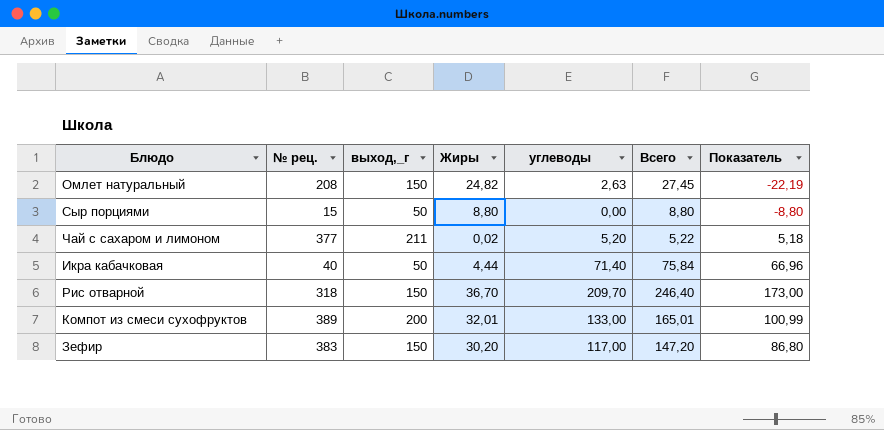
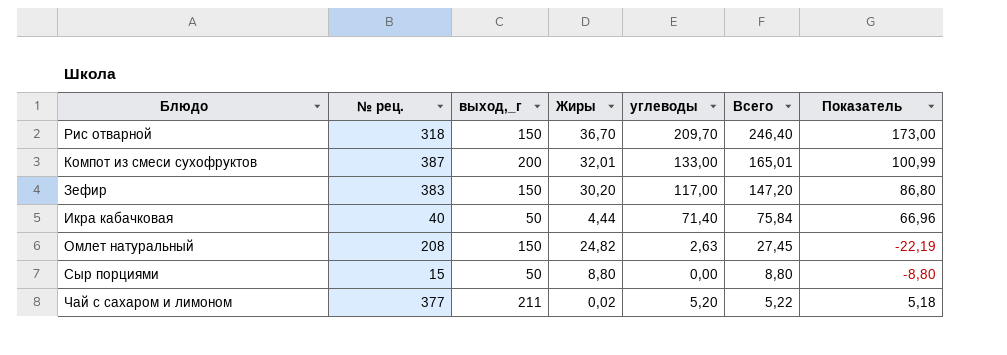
row order: none -> Всего descending
Компот из смеси сухофруктов | № рец.: 389 -> 387

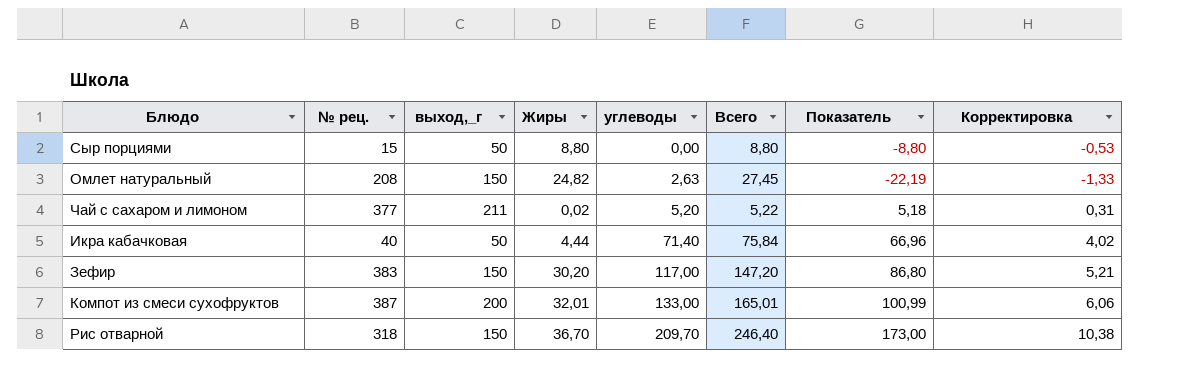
row order: Всего descending -> углеводы ascending
column Корректировка | formula: none -> [Показатель] * 0,06

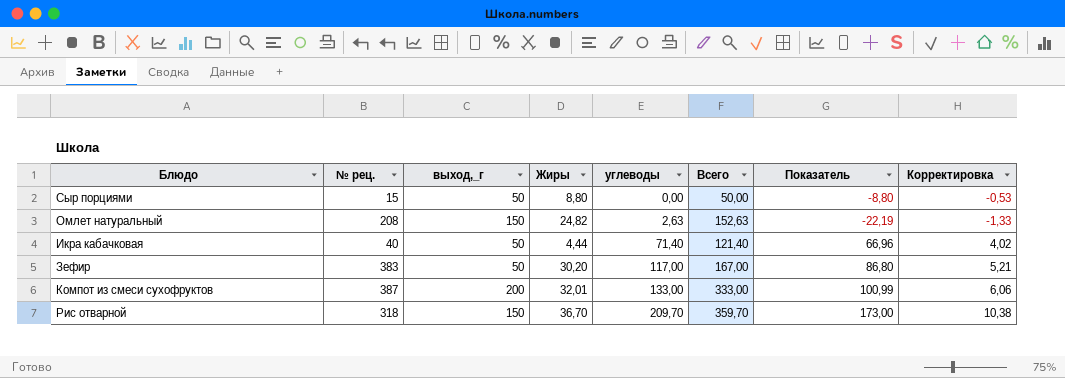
column Всего | formula: [Жиры] + [углеводы] -> [выход,_г] + [углеводы]
row Чай с сахаром и лимоном: 377 | 211 | 0,02 | 5,20 | 5,22 | 5,18 | 0,31 -> none
Зефир | выход,_г: 150 -> 50

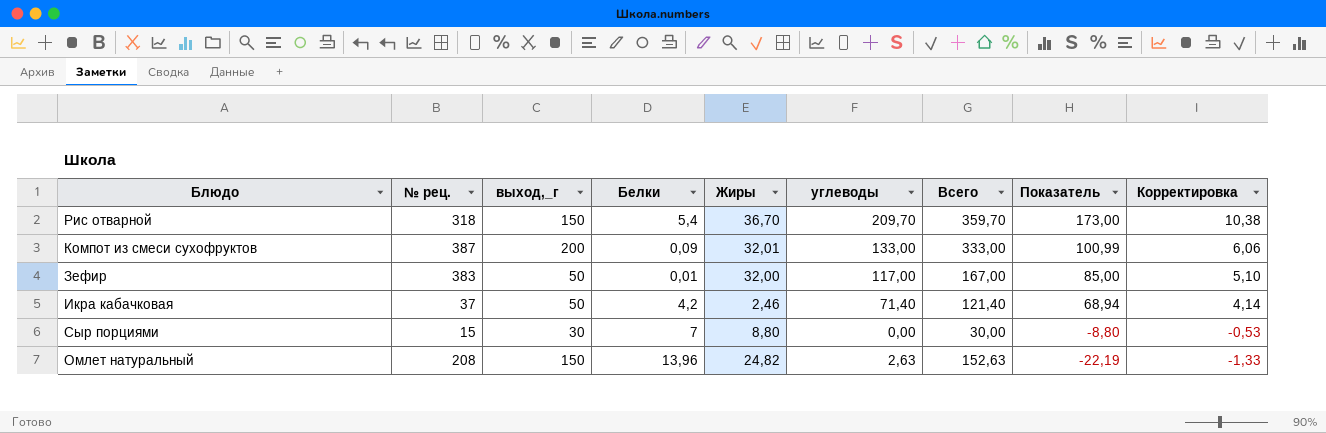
row order: углеводы ascending -> Показатель descending
column Белки | position: none -> 4
Зефир | Жиры: 30,20 -> 32,00
Зефир | Показатель: 86,80 -> 85,00
Зефир | Корректировка: 5,21 -> 5,10
Икра кабачковая | № рец.: 40 -> 37
Икра кабачковая | Жиры: 4,44 -> 2,46
Икра кабачковая | Показатель: 66,96 -> 68,94
Икра кабачковая | Корректировка: 4,02 -> 4,14
Сыр порциями | выход,_г: 50 -> 30
Сыр порциями | Всего: 50,00 -> 30,00

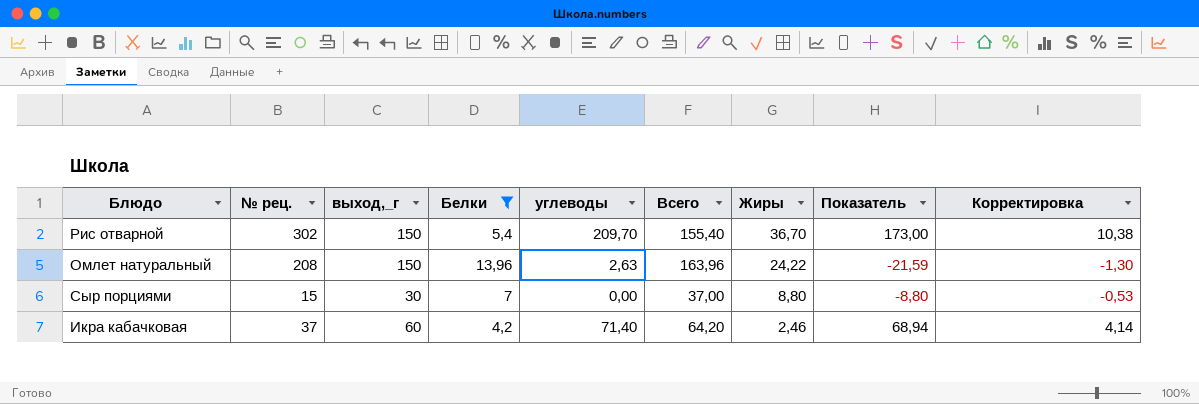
filter: none -> Белки >= 4,2
row order: Показатель descending -> Жиры descending
column Всего | formula: [выход,_г] + [углеводы] -> [выход,_г] + [Белки]
column Жиры | position: 5 -> 7
Рис отварной | № рец.: 318 -> 302
Омлет натуральный | Жиры: 24,82 -> 24,22
Омлет натуральный | Показатель: -22,19 -> -21,59
Омлет натуральный | Корректировка: -1,33 -> -1,30
Икра кабачковая | выход,_г: 50 -> 60

